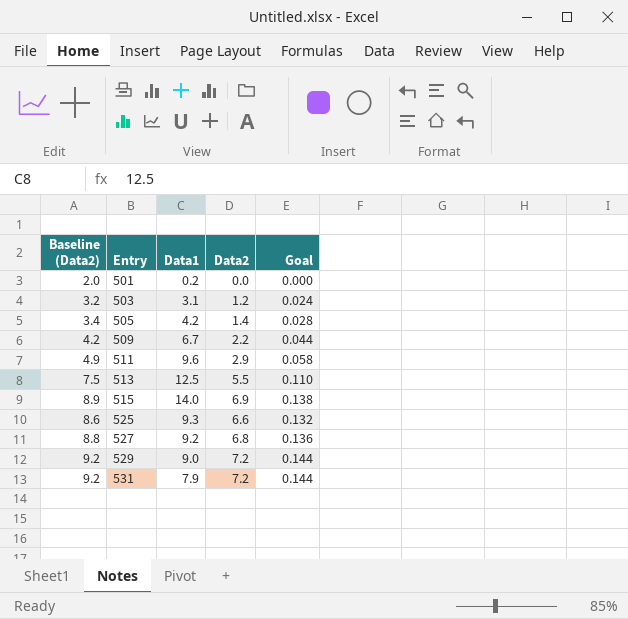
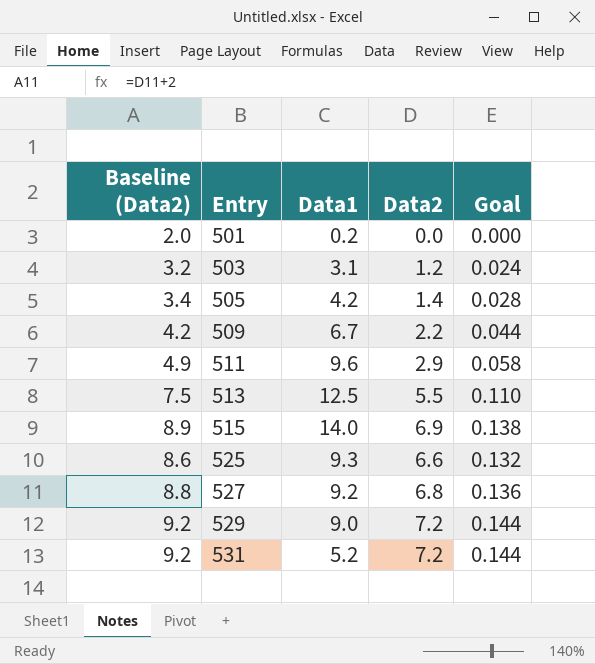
531 | Data1: 7.9 -> 5.2

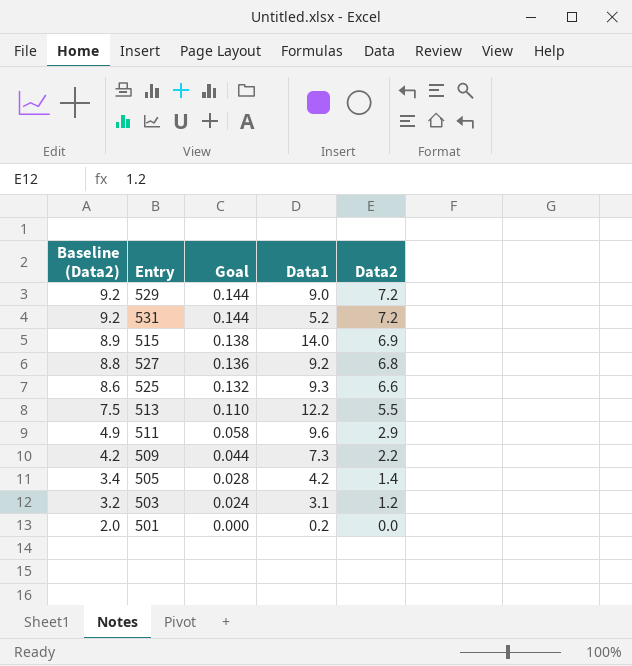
row order: Entry ascending -> Baseline (Data2) descending
column Goal | position: 5 -> 3
513 | Data1: 12.5 -> 12.2
509 | Data1: 6.7 -> 7.3

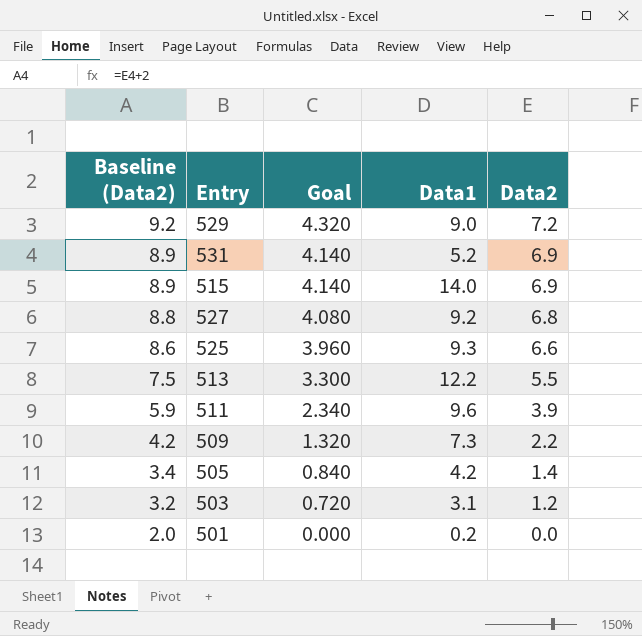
column Goal | formula: [Data2] * 0.02 -> [Data2] * 0.6
531 | Baseline (Data2): 9.2 -> 8.9
531 | Data2: 7.2 -> 6.9
511 | Baseline (Data2): 4.9 -> 5.9
511 | Data2: 2.9 -> 3.9

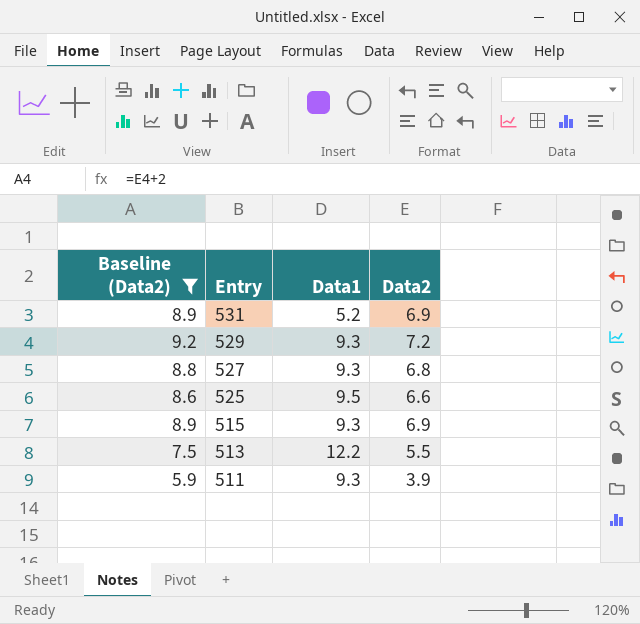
filter: none -> Baseline (Data2) >= 5.9
row order: Baseline (Data2) descending -> Entry descending
column Goal | formula: [Data2] * 0.6 -> none
529 | Data1: 9.0 -> 9.3
527 | Data1: 9.2 -> 9.3
525 | Data1: 9.3 -> 9.5
515 | Data1: 14.0 -> 9.3
511 | Data1: 9.6 -> 9.3

